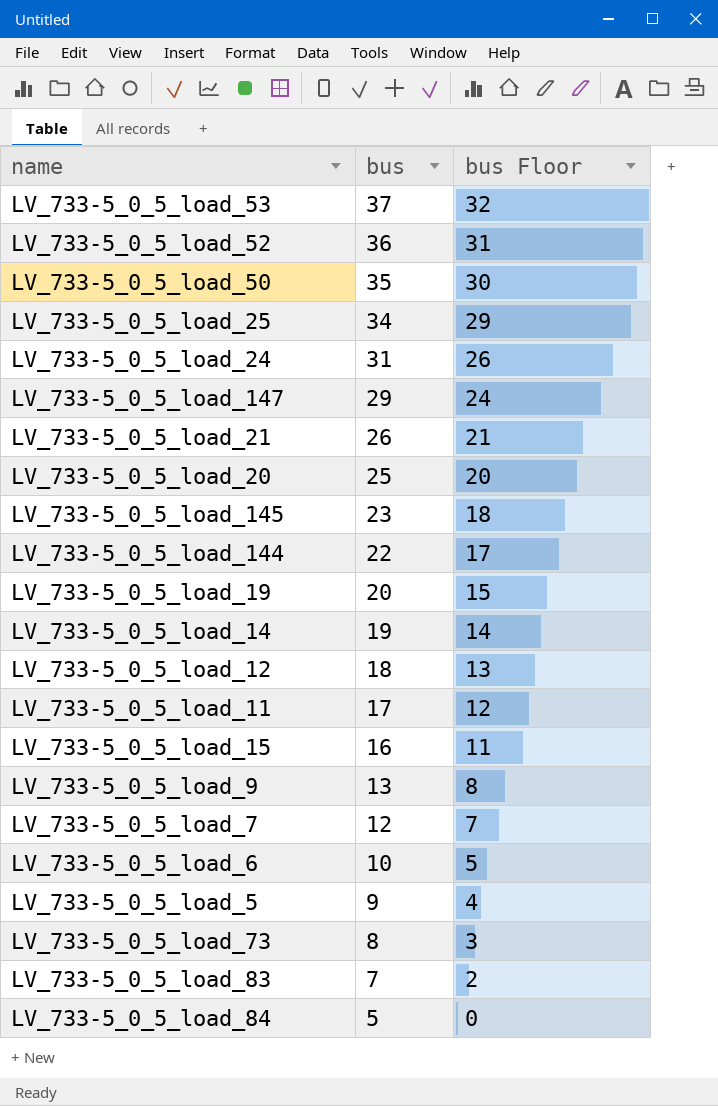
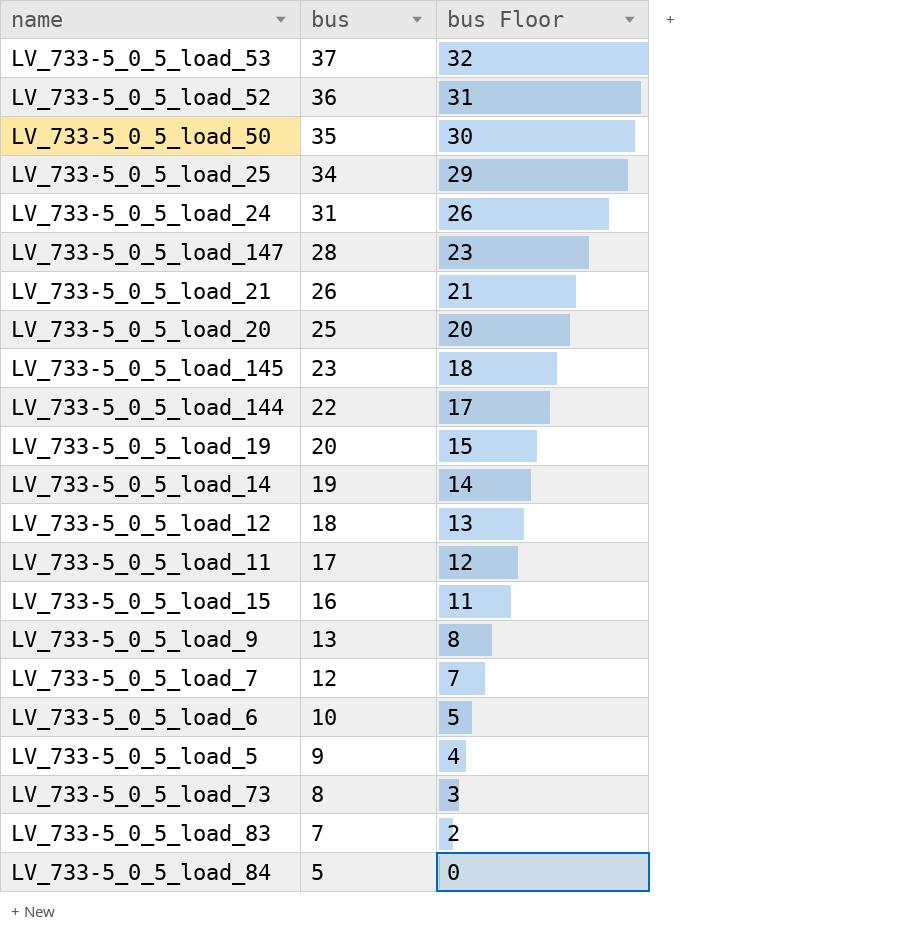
LV_733-5_0_5_load_147 | bus: 29 -> 28
LV_733-5_0_5_load_147 | bus Floor: 24 -> 23

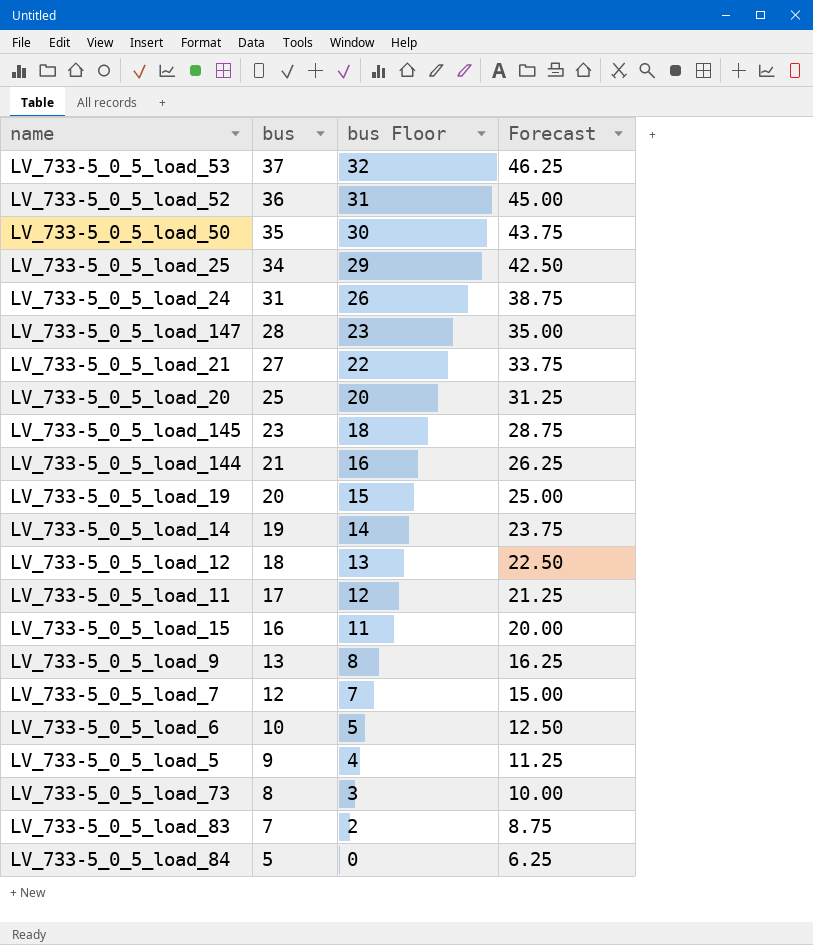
column Forecast | formula: none -> [bus] * 1.25
LV_733-5_0_5_load_21 | bus: 26 -> 27
LV_733-5_0_5_load_21 | bus Floor: 21 -> 22
LV_733-5_0_5_load_144 | bus: 22 -> 21
LV_733-5_0_5_load_144 | bus Floor: 17 -> 16

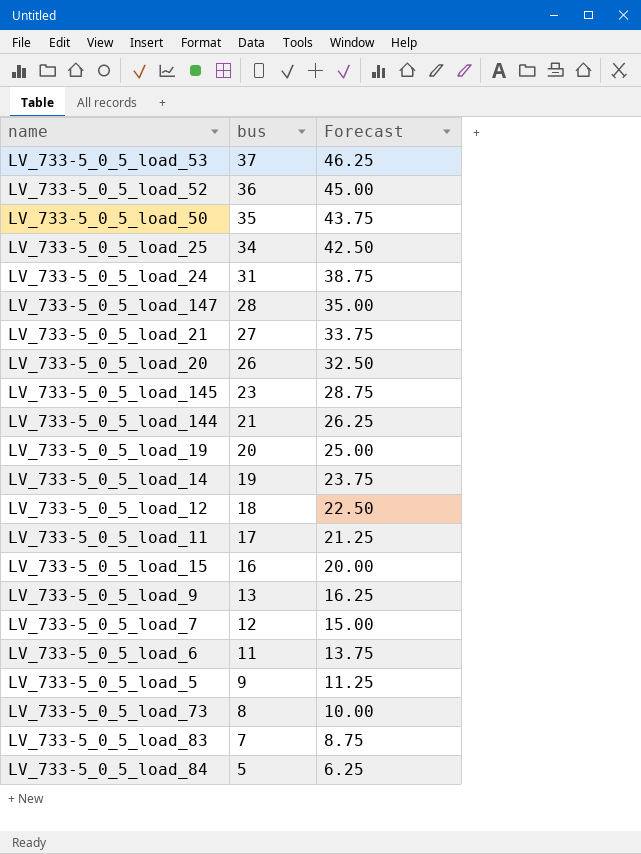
column bus Floor | formula: [bus] - 5 -> none
LV_733-5_0_5_load_20 | bus: 25 -> 26
LV_733-5_0_5_load_20 | Forecast: 31.25 -> 32.50
LV_733-5_0_5_load_6 | bus: 10 -> 11
LV_733-5_0_5_load_6 | Forecast: 12.50 -> 13.75

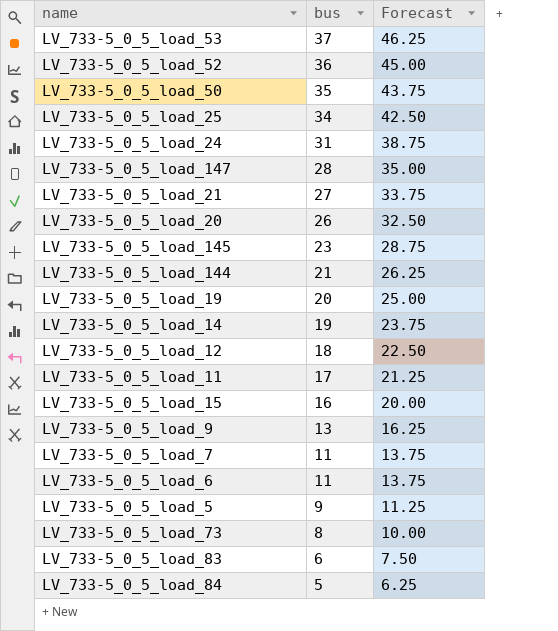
LV_733-5_0_5_load_7 | bus: 12 -> 11
LV_733-5_0_5_load_7 | Forecast: 15.00 -> 13.75
LV_733-5_0_5_load_83 | bus: 7 -> 6
LV_733-5_0_5_load_83 | Forecast: 8.75 -> 7.50

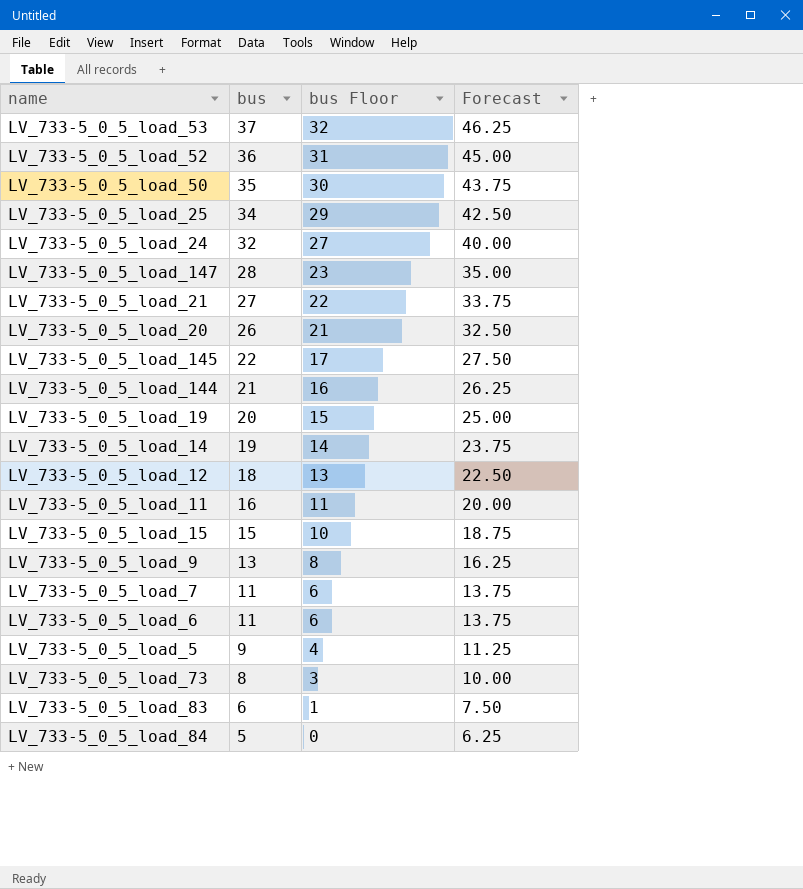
column bus Floor | formula: none -> [bus] - 5
LV_733-5_0_5_load_24 | bus: 31 -> 32
LV_733-5_0_5_load_24 | Forecast: 38.75 -> 40.00
LV_733-5_0_5_load_145 | bus: 23 -> 22
LV_733-5_0_5_load_145 | Forecast: 28.75 -> 27.50
LV_733-5_0_5_load_11 | bus: 17 -> 16
LV_733-5_0_5_load_11 | Forecast: 21.25 -> 20.00
LV_733-5_0_5_load_15 | bus: 16 -> 15
LV_733-5_0_5_load_15 | Forecast: 20.00 -> 18.75

